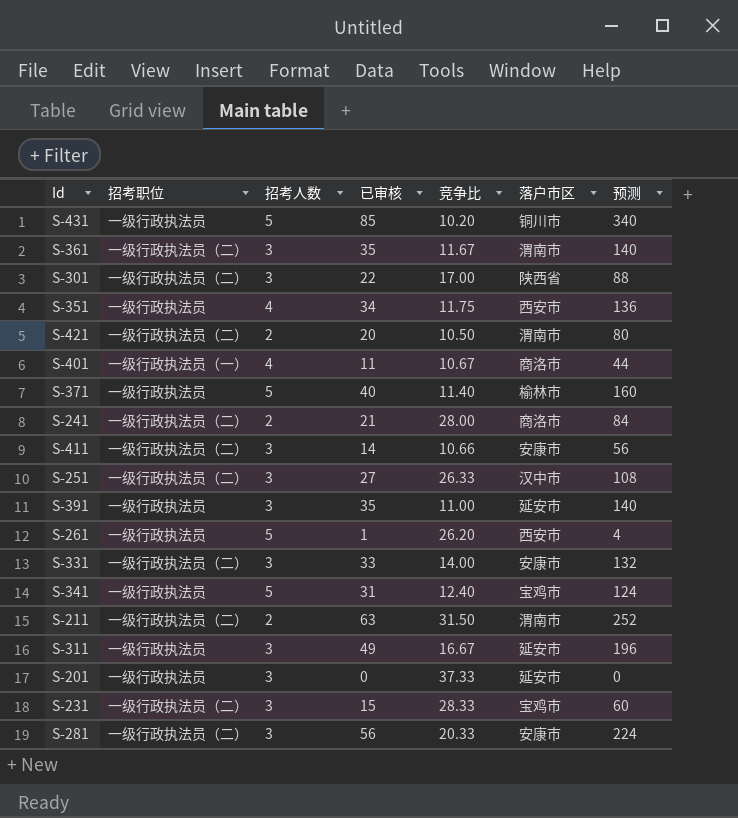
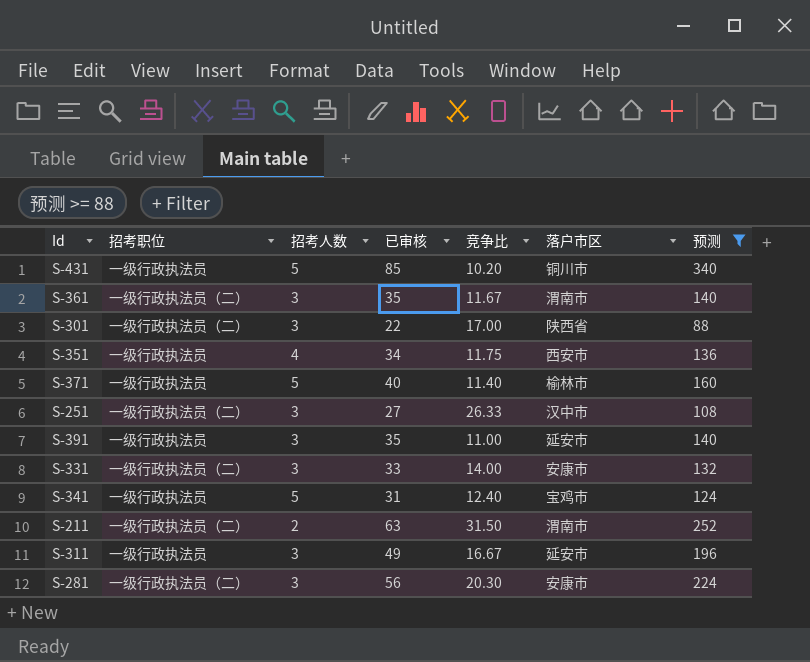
filter: none -> 预测 >= 88
S-281 | 竞争比: 20.33 -> 20.30

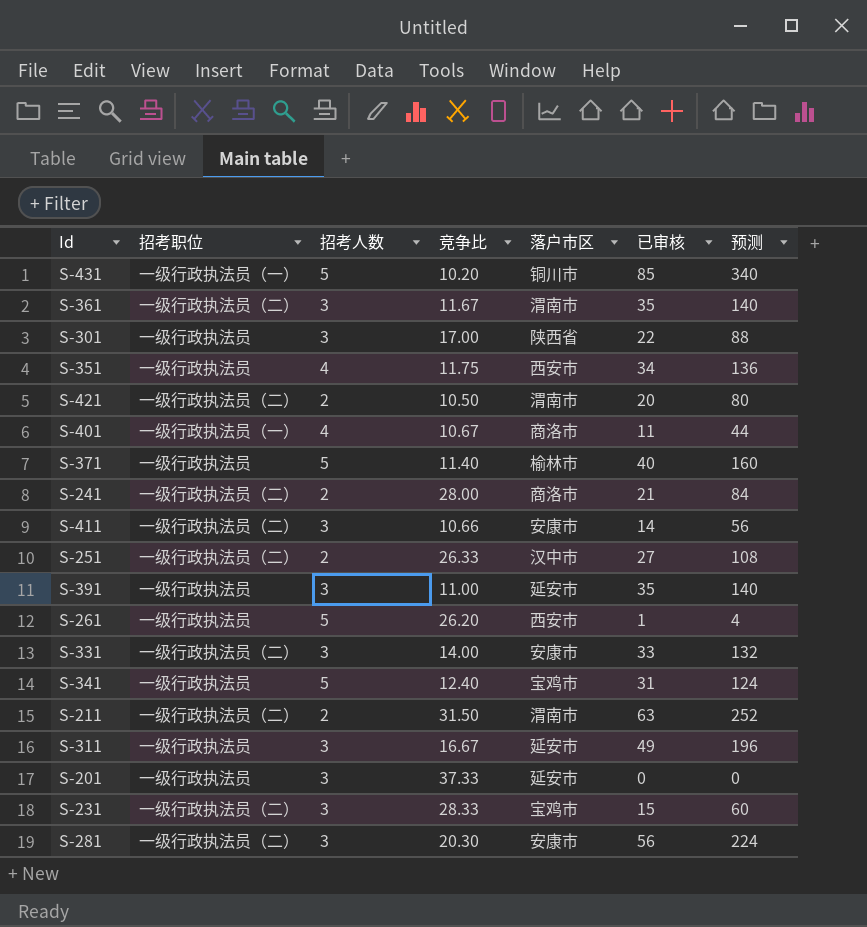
filter: 预测 >= 88 -> none
column 已审核 | position: 4 -> 6
S-431 | 招考职位: 一级行政执法员 -> 一级行政执法员（一）
S-301 | 招考职位: 一级行政执法员（二） -> 一级行政执法员
S-251 | 招考人数: 3 -> 2

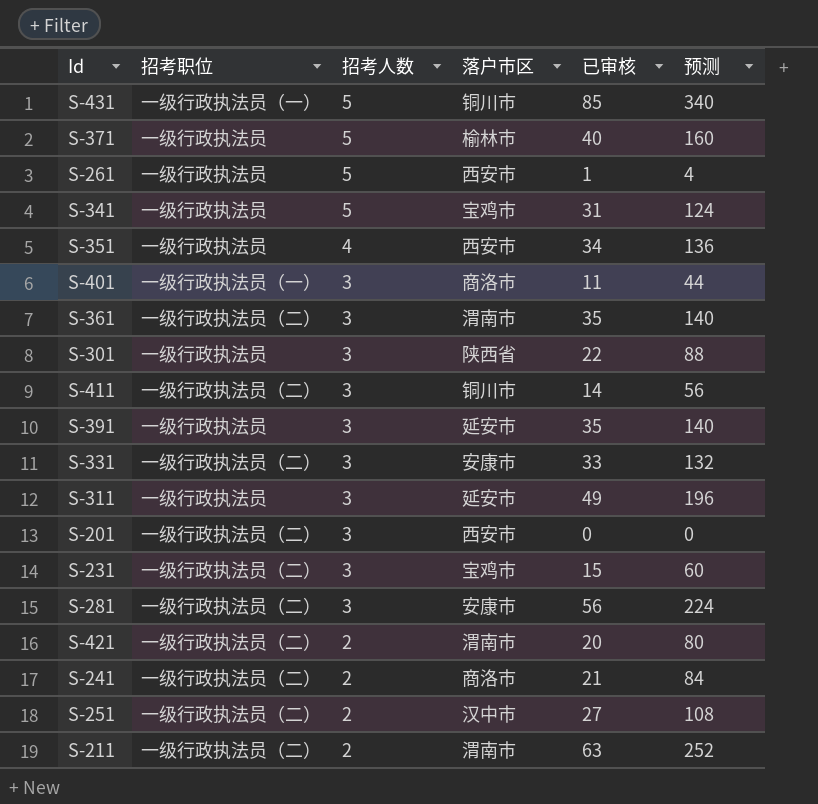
row order: none -> 招考人数 descending
column 竞争比 | position: 4 -> none
S-401 | 招考人数: 4 -> 3
S-411 | 落户市区: 安康市 -> 铜川市
S-201 | 招考职位: 一级行政执法员 -> 一级行政执法员（二）
S-201 | 落户市区: 延安市 -> 西安市

